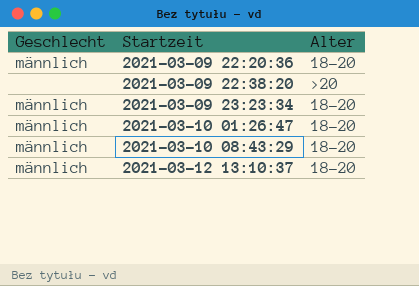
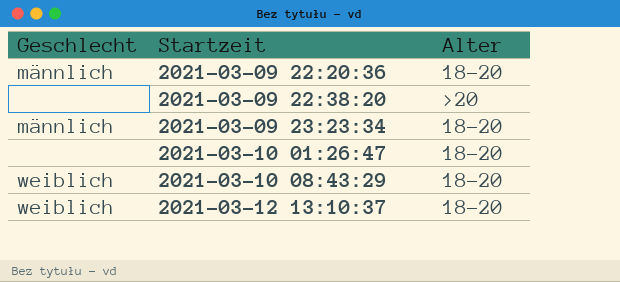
2021-03-10 01:26:47 | Geschlecht: männlich -> none
2021-03-10 08:43:29 | Geschlecht: männlich -> weiblich
2021-03-12 13:10:37 | Geschlecht: männlich -> weiblich

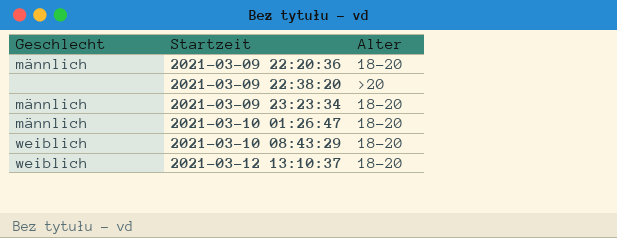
2021-03-10 01:26:47 | Geschlecht: none -> männlich

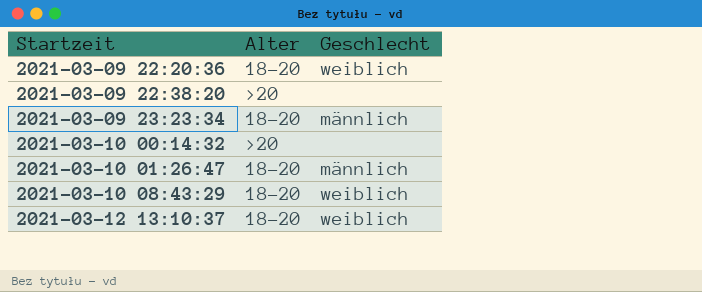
column Geschlecht | position: 1 -> 3
2021-03-09 22:20:36 | Geschlecht: männlich -> weiblich
row 2021-03-10 00:14:32: none -> >20 | none

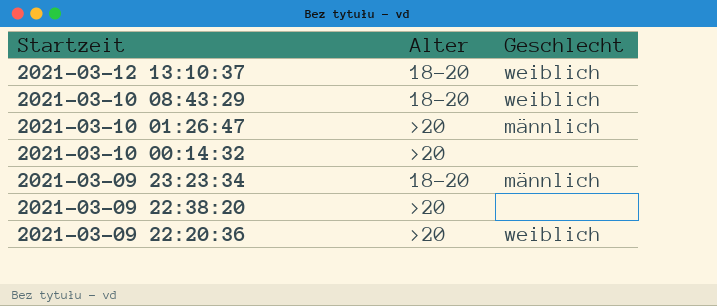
row order: Startzeit ascending -> Startzeit descending
2021-03-10 01:26:47 | Alter: 18-20 -> >20
2021-03-09 22:20:36 | Alter: 18-20 -> >20

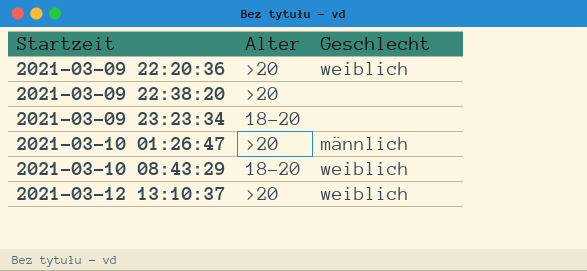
row order: Startzeit descending -> Startzeit ascending
row 2021-03-10 00:14:32: >20 | none -> none
2021-03-09 23:23:34 | Geschlecht: männlich -> none
2021-03-12 13:10:37 | Alter: 18-20 -> >20

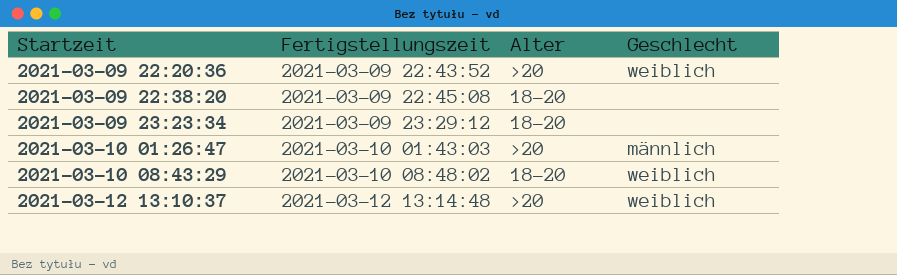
column Fertigstellungszeit | position: none -> 2
2021-03-09 22:38:20 | Alter: >20 -> 18-20

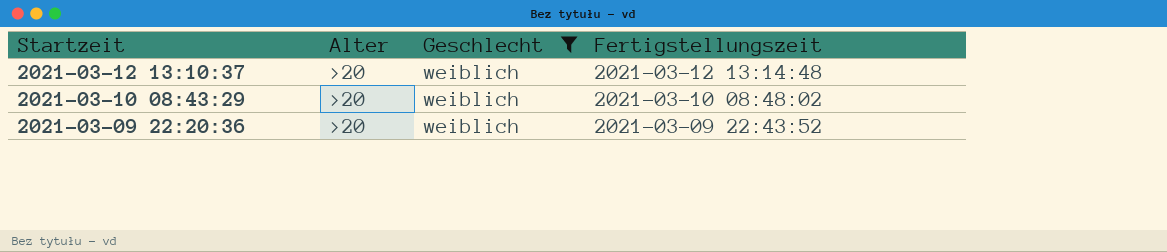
filter: none -> Geschlecht = weiblich
row order: Startzeit ascending -> Startzeit descending
column Fertigstellungszeit | position: 2 -> 4
2021-03-10 08:43:29 | Alter: 18-20 -> >20

